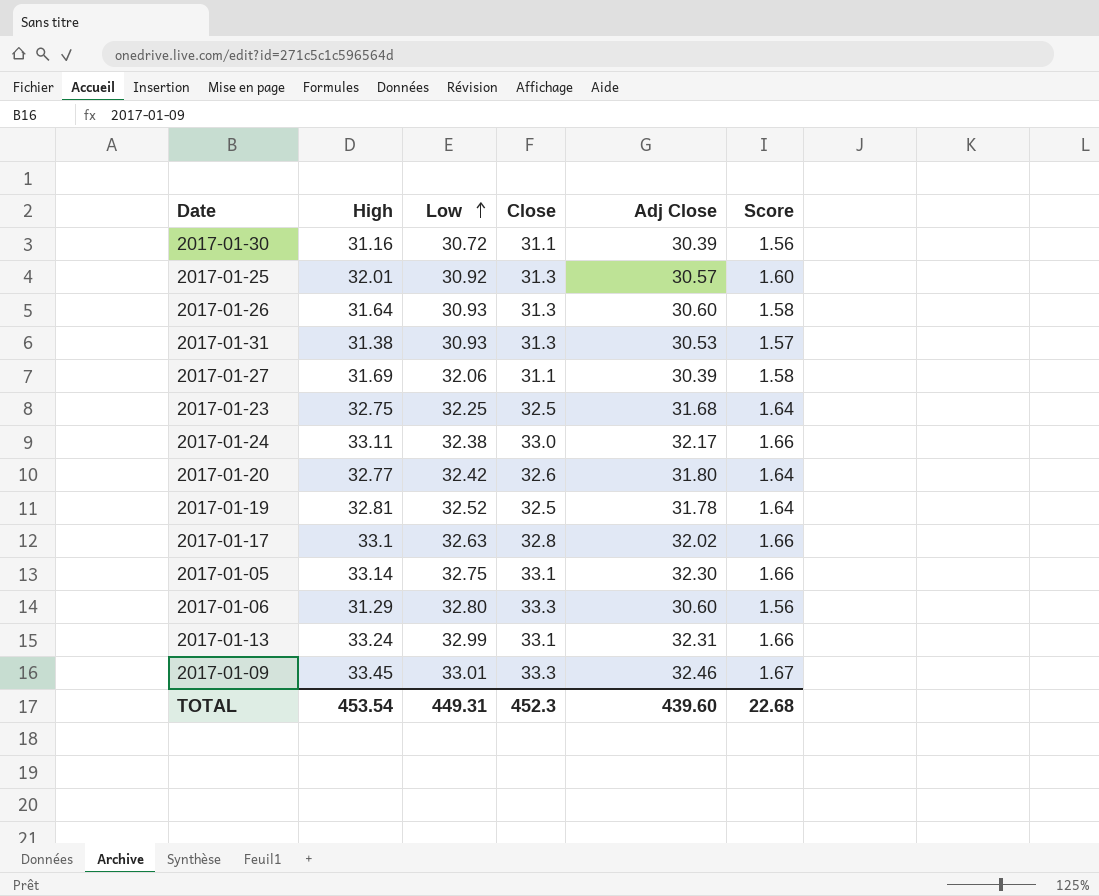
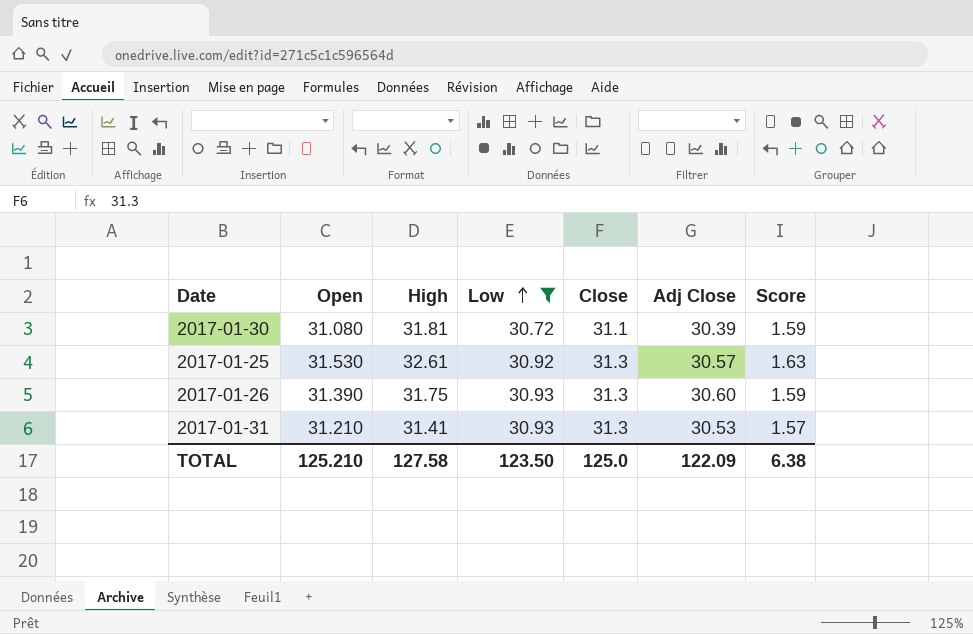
filter: none -> Low <= 30.93
column Open | position: none -> 2
2017-01-30 | High: 31.16 -> 31.81
2017-01-30 | Score: 1.56 -> 1.59
2017-01-25 | High: 32.01 -> 32.61
2017-01-25 | Score: 1.60 -> 1.63
2017-01-26 | High: 31.64 -> 31.75
2017-01-26 | Score: 1.58 -> 1.59
2017-01-31 | High: 31.38 -> 31.41
TOTAL | High: 453.54 -> 127.58
TOTAL | Low: 449.31 -> 123.50
TOTAL | Close: 452.3 -> 125.0
TOTAL | Adj Close: 439.60 -> 122.09
TOTAL | Score: 22.68 -> 6.38

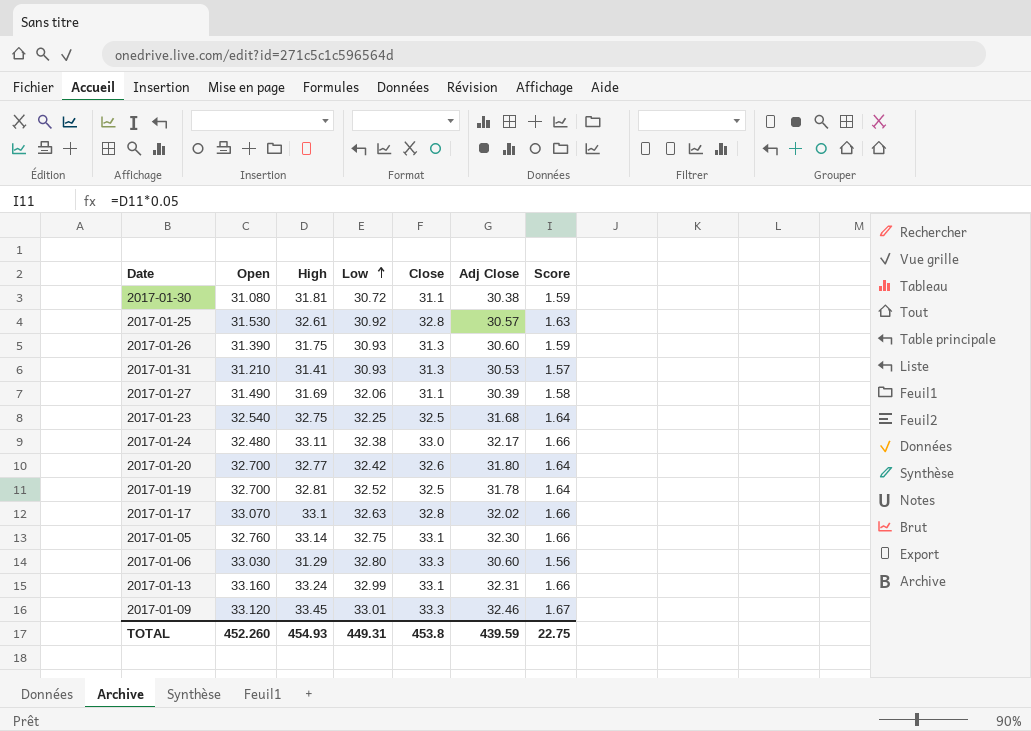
filter: Low <= 30.93 -> none
2017-01-30 | Adj Close: 30.39 -> 30.38
2017-01-25 | Close: 31.3 -> 32.8
TOTAL | Open: 125.210 -> 452.260
TOTAL | High: 127.58 -> 454.93
TOTAL | Low: 123.50 -> 449.31
TOTAL | Close: 125.0 -> 453.8
TOTAL | Adj Close: 122.09 -> 439.59
TOTAL | Score: 6.38 -> 22.75

